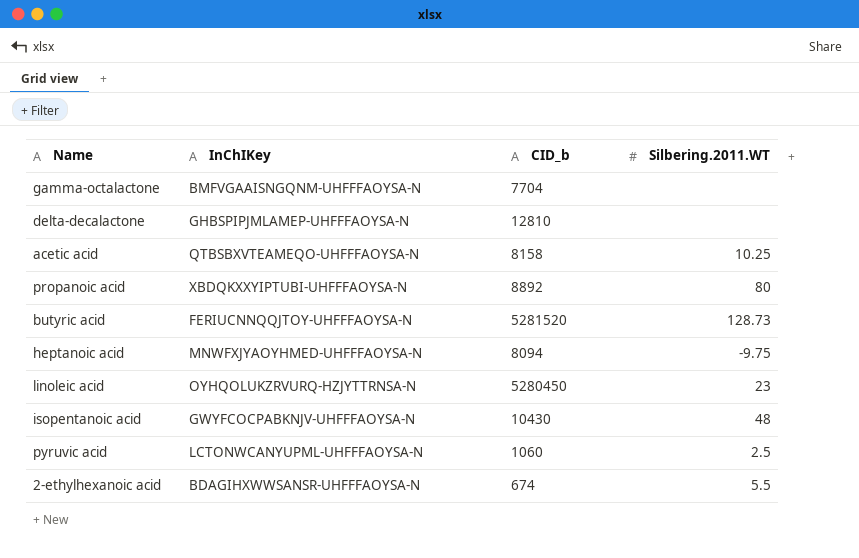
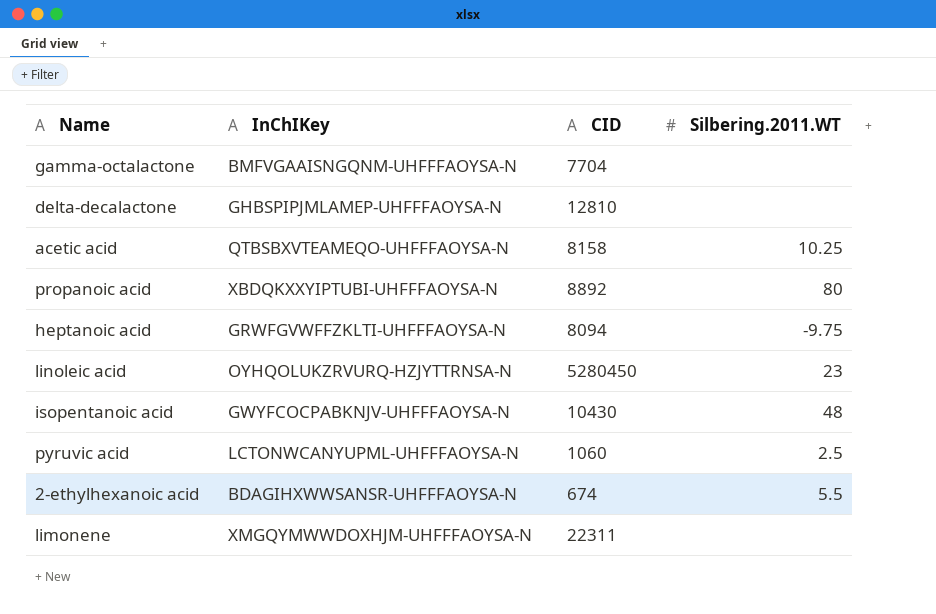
column name: CID_b -> CID
row butyric acid: FERIUCNNQQJTOY-UHFFFAOYSA-N | 5281520 | 128.73 -> none
heptanoic acid | InChIKey: MNWFXJYAOYHMED-UHFFFAOYSA-N -> GRWFGVWFFZKLTI-UHFFFAOYSA-N
row limonene: none -> XMGQYMWWDOXHJM-UHFFFAOYSA-N | 22311 | none

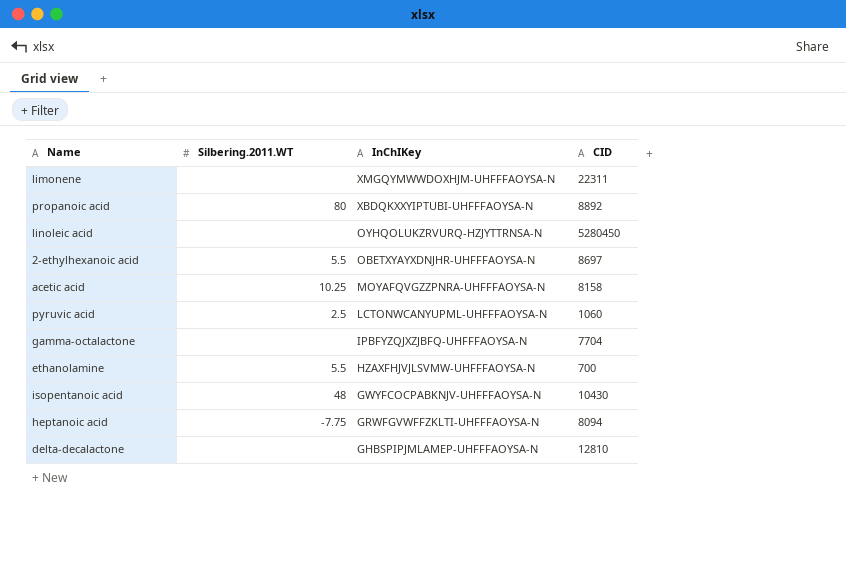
row order: none -> InChIKey descending
column Silbering.2011.WT | position: 4 -> 2
linoleic acid | Silbering.2011.WT: 23 -> none
2-ethylhexanoic acid | InChIKey: BDAGIHXWWSANSR-UHFFFAOYSA-N -> OBETXYAYXDNJHR-UHFFFAOYSA-N
2-ethylhexanoic acid | CID: 674 -> 8697
acetic acid | InChIKey: QTBSBXVTEAMEQO-UHFFFAOYSA-N -> MOYAFQVGZZPNRA-UHFFFAOYSA-N
gamma-octalactone | InChIKey: BMFVGAAISNGQNM-UHFFFAOYSA-N -> IPBFYZQJXZJBFQ-UHFFFAOYSA-N
row ethanolamine: none -> 5.5 | HZAXFHJVJLSVMW-UHFFFAOYSA-N | 700
heptanoic acid | Silbering.2011.WT: -9.75 -> -7.75

